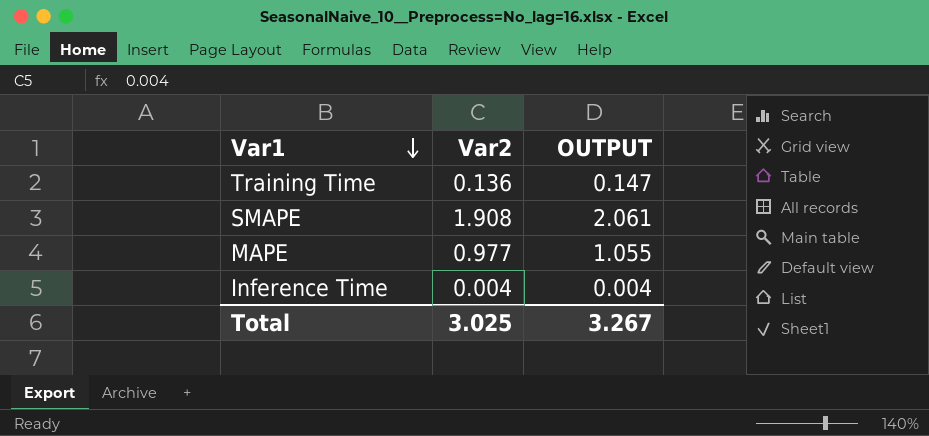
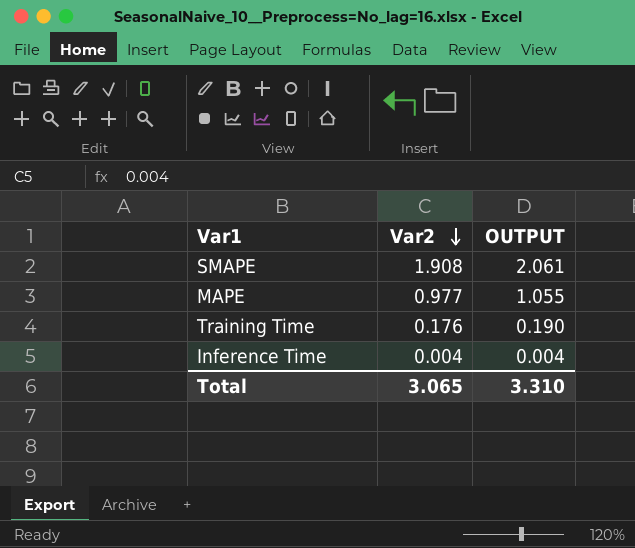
row order: Var1 descending -> Var2 descending
Training Time | Var2: 0.136 -> 0.176
Training Time | OUTPUT: 0.147 -> 0.190
Total | Var2: 3.025 -> 3.065
Total | OUTPUT: 3.267 -> 3.310

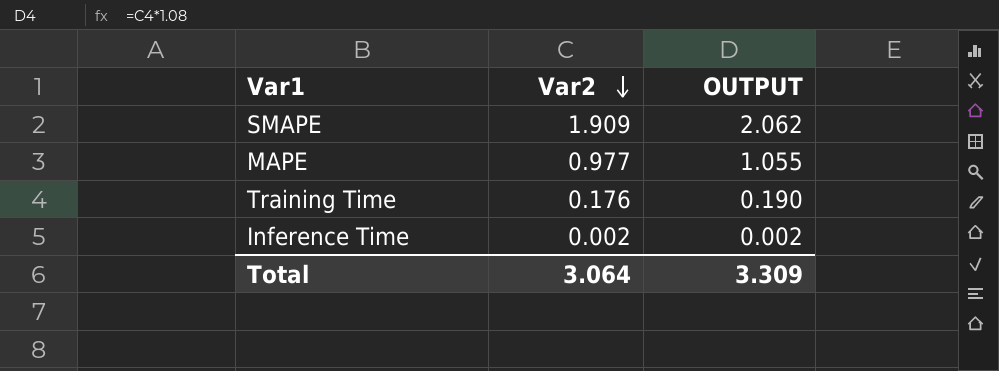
SMAPE | Var2: 1.908 -> 1.909
SMAPE | OUTPUT: 2.061 -> 2.062
Inference Time | Var2: 0.004 -> 0.002
Inference Time | OUTPUT: 0.004 -> 0.002
Total | Var2: 3.065 -> 3.064
Total | OUTPUT: 3.310 -> 3.309

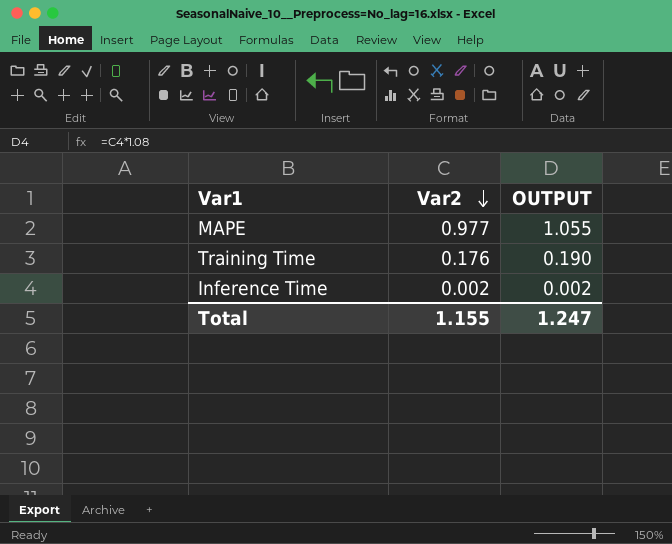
row SMAPE: 1.909 | 2.062 -> none
Total | Var2: 3.064 -> 1.155
Total | OUTPUT: 3.309 -> 1.247

